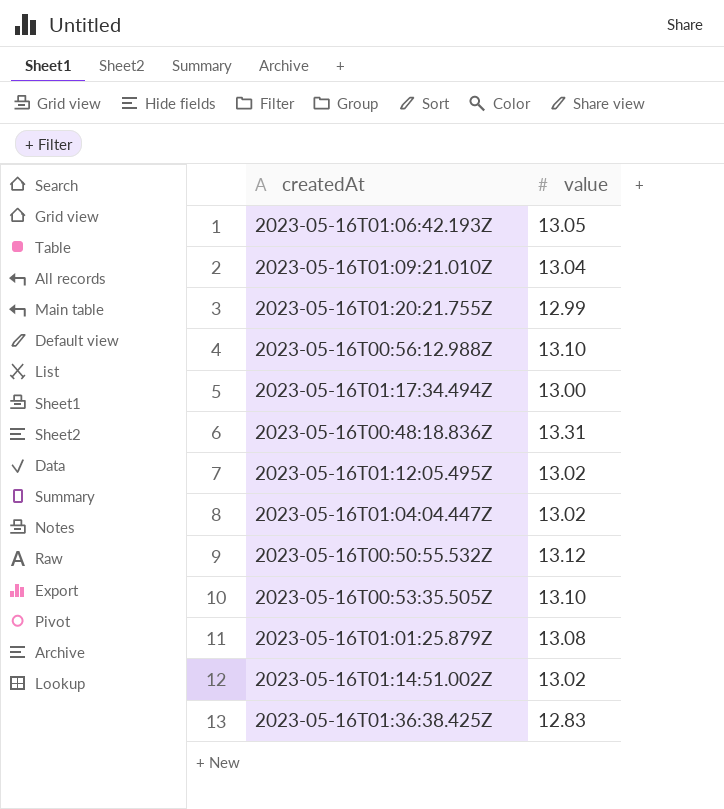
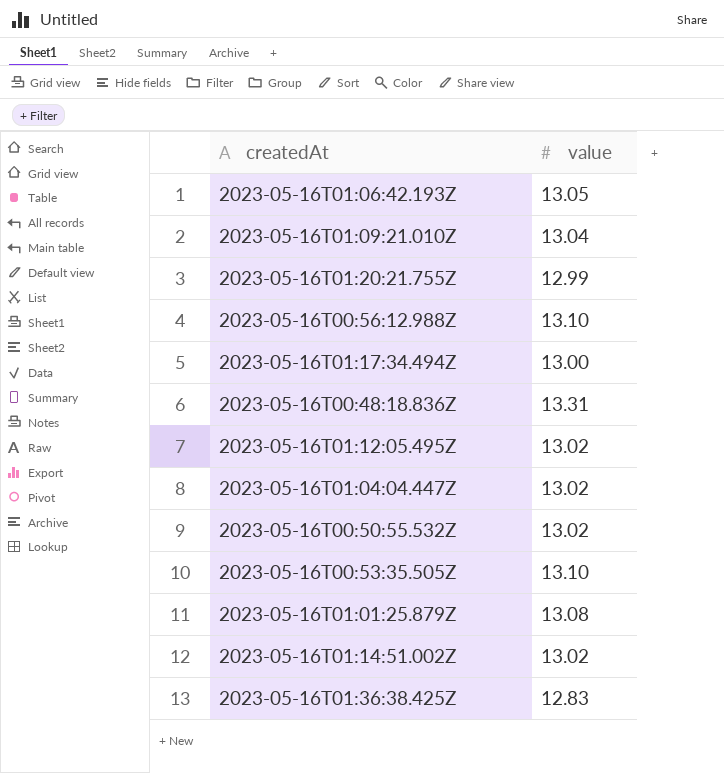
2023-05-16T00:50:55.532Z | value: 13.12 -> 13.02

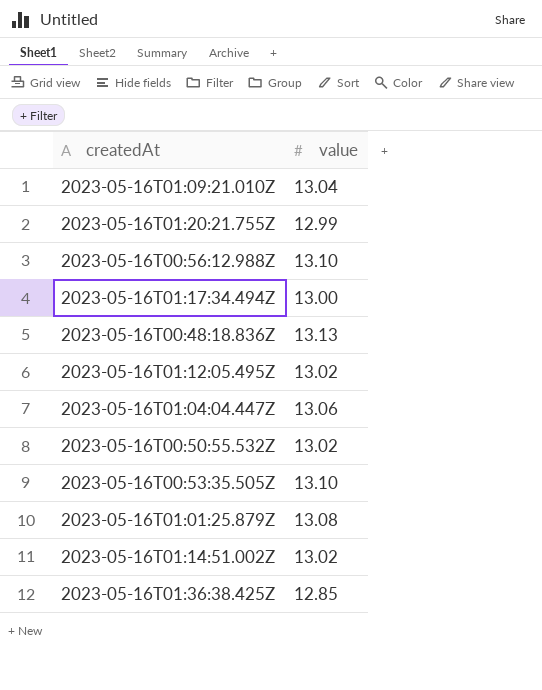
row 2023-05-16T01:06:42.193Z: 13.05 -> none
2023-05-16T00:48:18.836Z | value: 13.31 -> 13.13
2023-05-16T01:04:04.447Z | value: 13.02 -> 13.06
2023-05-16T01:36:38.425Z | value: 12.83 -> 12.85

